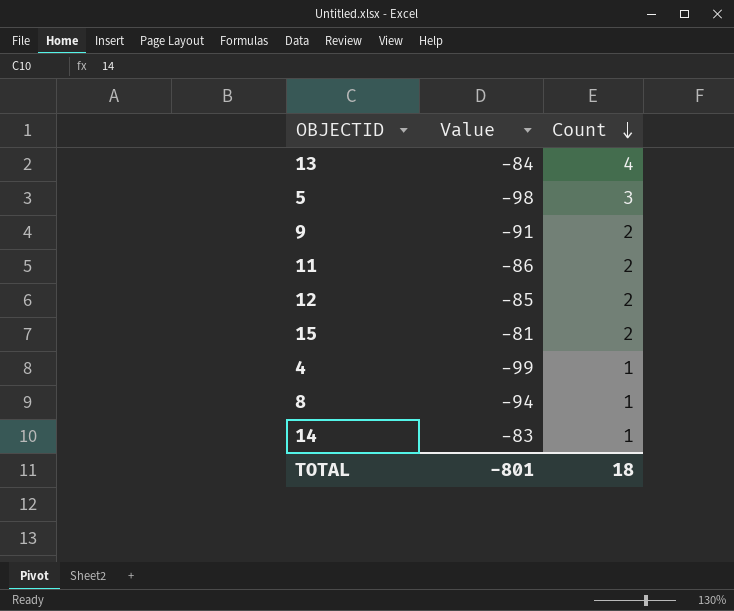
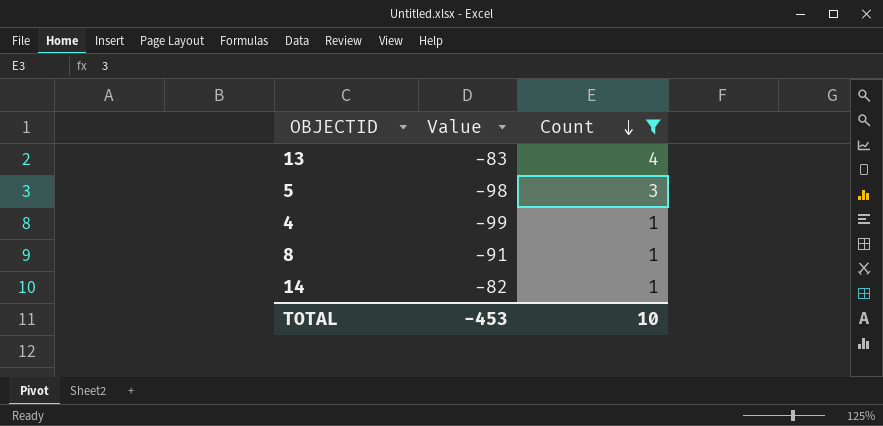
filter: none -> Count != 2
13 | Value: -84 -> -83
8 | Value: -94 -> -91
14 | Value: -83 -> -82
TOTAL | Value: -801 -> -453
TOTAL | Count: 18 -> 10

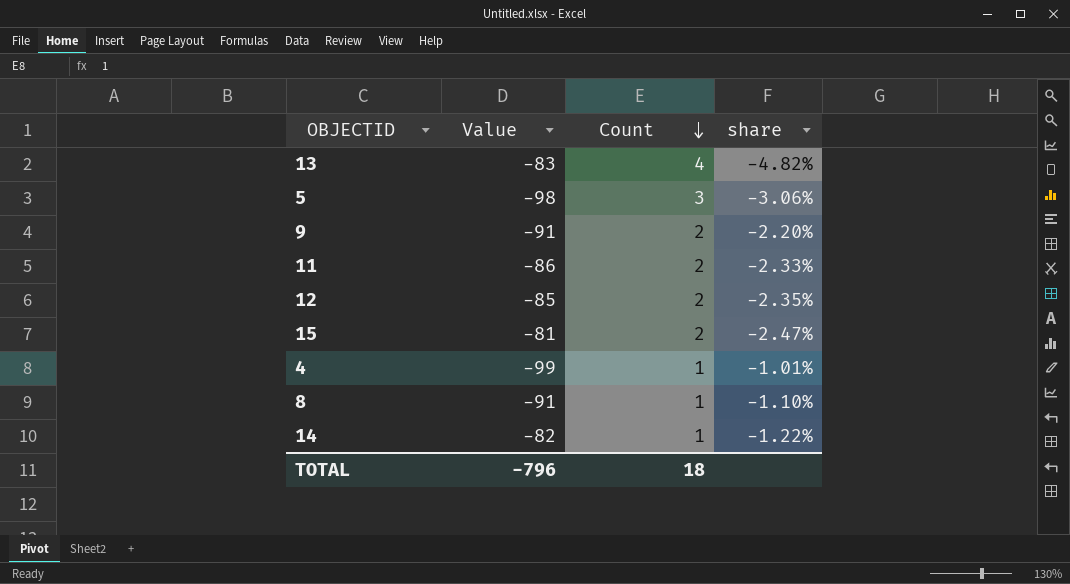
filter: Count != 2 -> none
column share | formula: none -> [Count] / [Value]
TOTAL | Value: -453 -> -796
TOTAL | Count: 10 -> 18

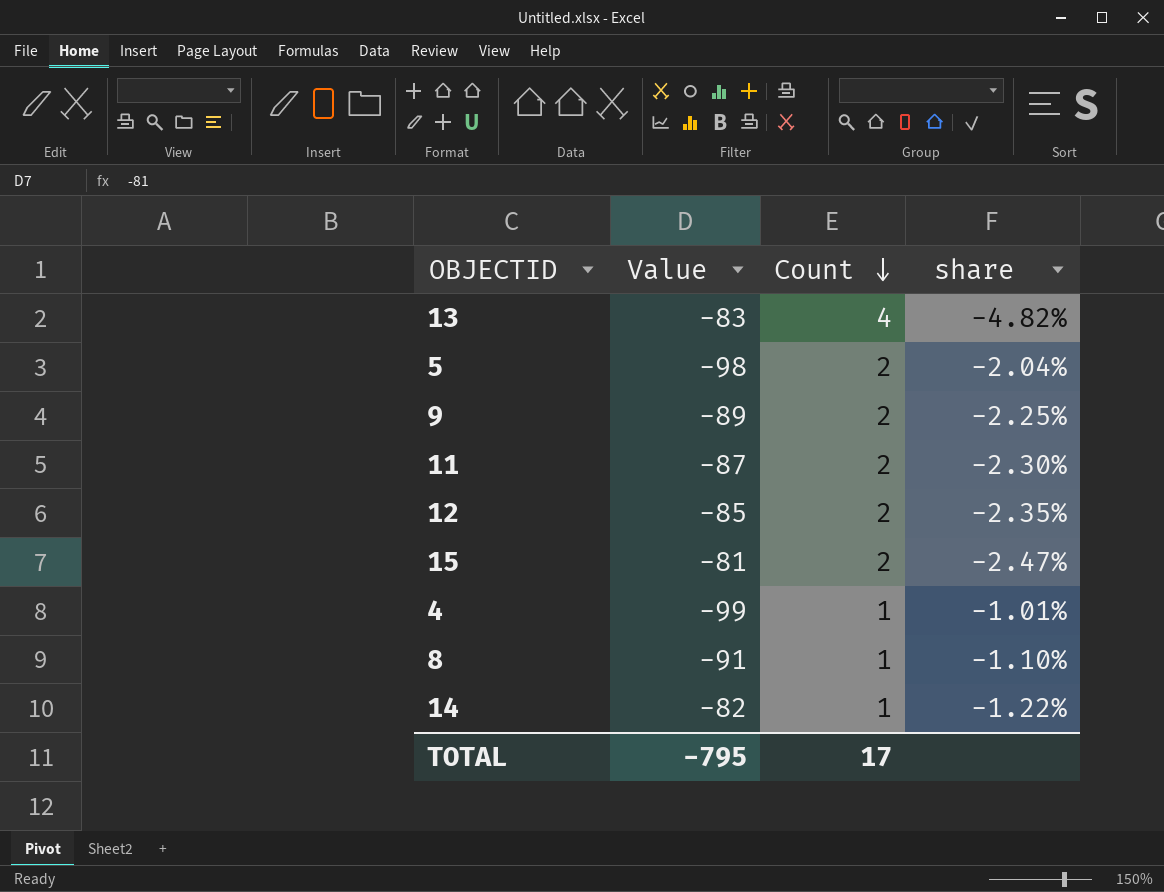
5 | Count: 3 -> 2
5 | share: -3.06% -> -2.04%
9 | Value: -91 -> -89
9 | share: -2.20% -> -2.25%
11 | Value: -86 -> -87
11 | share: -2.33% -> -2.30%
TOTAL | Value: -796 -> -795
TOTAL | Count: 18 -> 17

